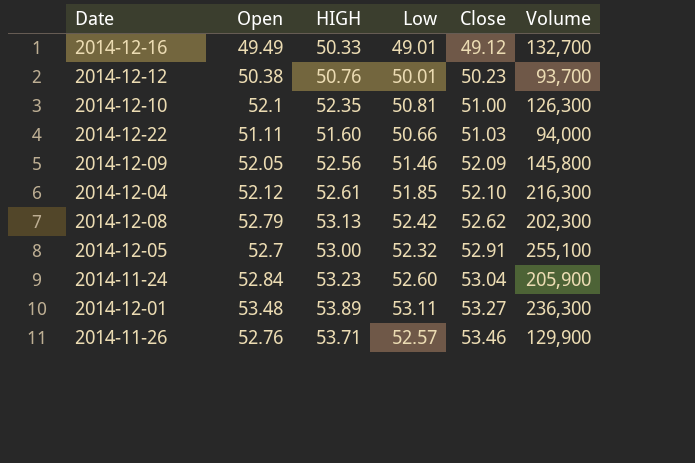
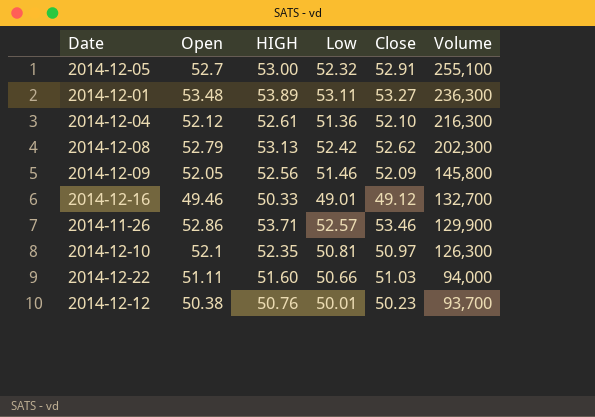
row order: Close ascending -> Volume descending
row 2014-11-24: 52.84 | 53.23 | 52.60 | 53.04 | 205,900 -> none
2014-12-04 | Low: 51.85 -> 51.36
2014-12-16 | Open: 49.49 -> 49.46
2014-11-26 | Open: 52.76 -> 52.86
2014-12-10 | Close: 51.00 -> 50.97

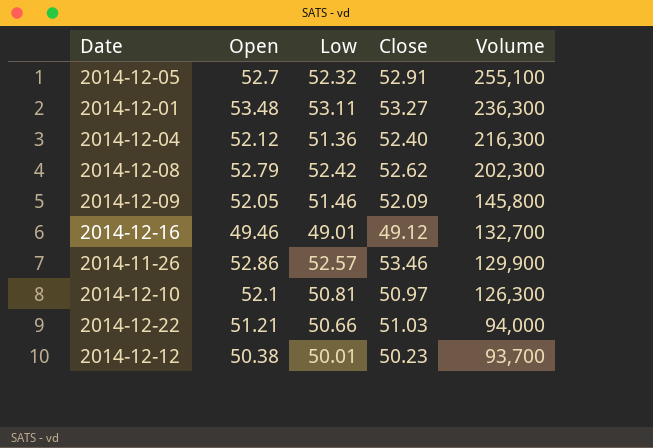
column HIGH | position: 3 -> none
2014-12-04 | Close: 52.10 -> 52.40
2014-12-22 | Open: 51.11 -> 51.21

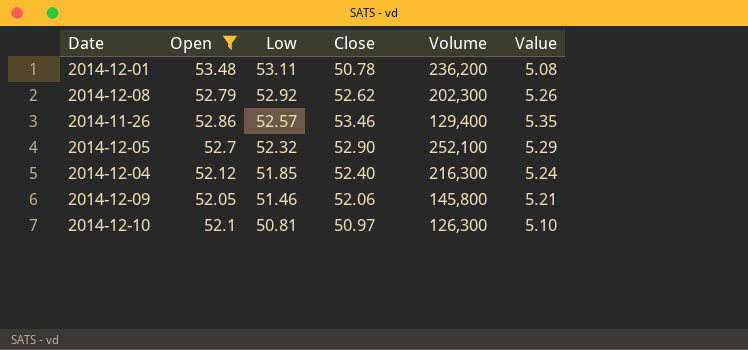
filter: none -> Open >= 52.05
row order: Volume descending -> Low descending
column Value | formula: none -> [Close] * 0.1
2014-12-01 | Close: 53.27 -> 50.78
2014-12-01 | Volume: 236,300 -> 236,200
2014-12-08 | Low: 52.42 -> 52.92
2014-11-26 | Volume: 129,900 -> 129,400
2014-12-05 | Close: 52.91 -> 52.90
2014-12-05 | Volume: 255,100 -> 252,100
2014-12-04 | Low: 51.36 -> 51.85
2014-12-09 | Close: 52.09 -> 52.06

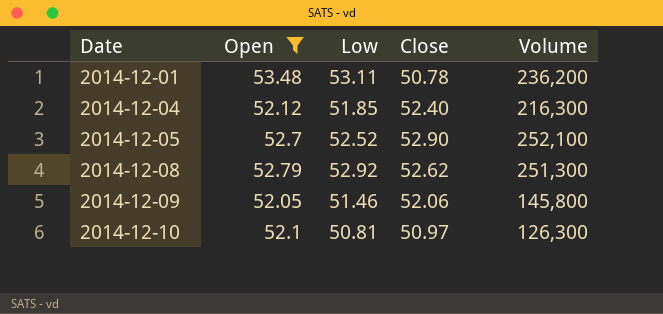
row order: Low descending -> Date ascending
column Value | formula: [Close] * 0.1 -> none
row 2014-11-26: 52.86 | 52.57 | 53.46 | 129,400 | 5.35 -> none
2014-12-05 | Low: 52.32 -> 52.52
2014-12-08 | Volume: 202,300 -> 251,300

